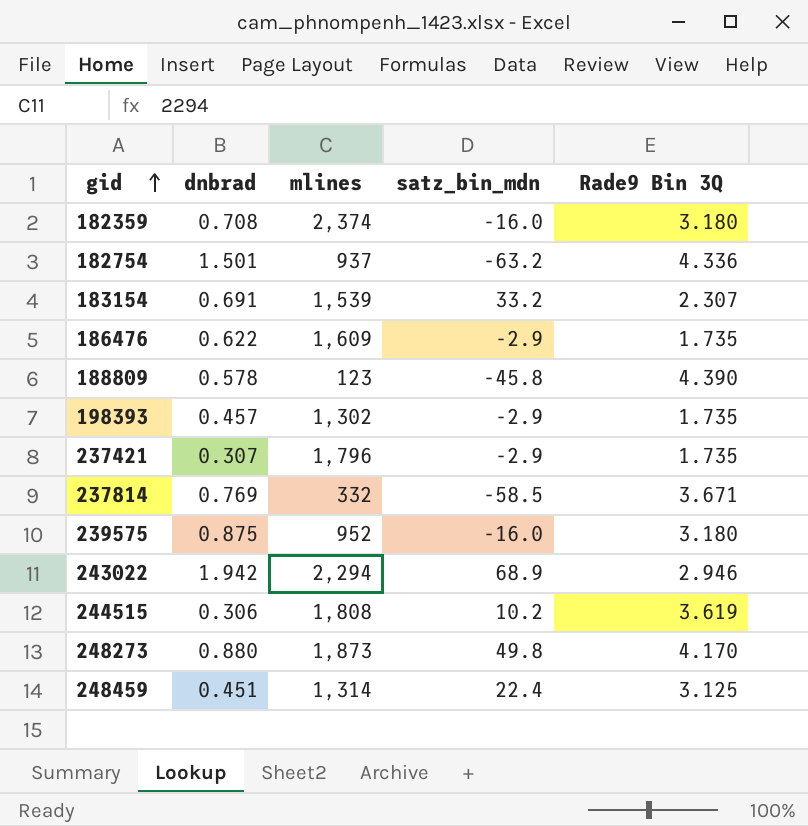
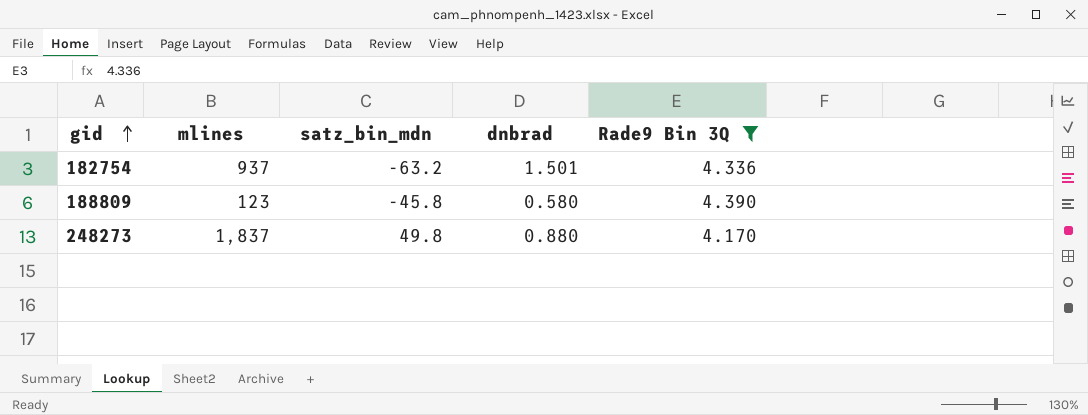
filter: none -> Rade9 Bin 3Q >= 4.170
column dnbrad | position: 2 -> 4
188809 | dnbrad: 0.578 -> 0.580
248273 | mlines: 1,873 -> 1,837

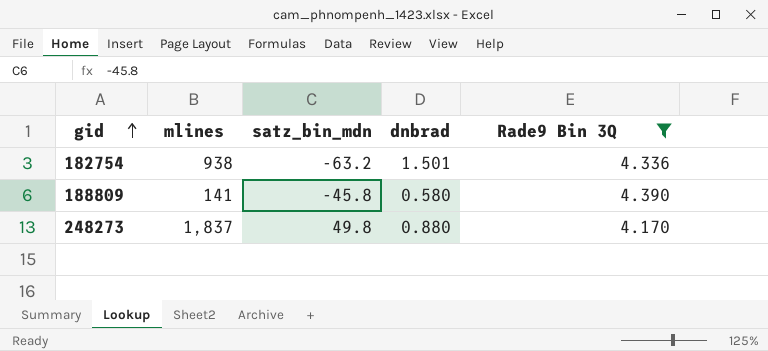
182754 | mlines: 937 -> 938
188809 | mlines: 123 -> 141

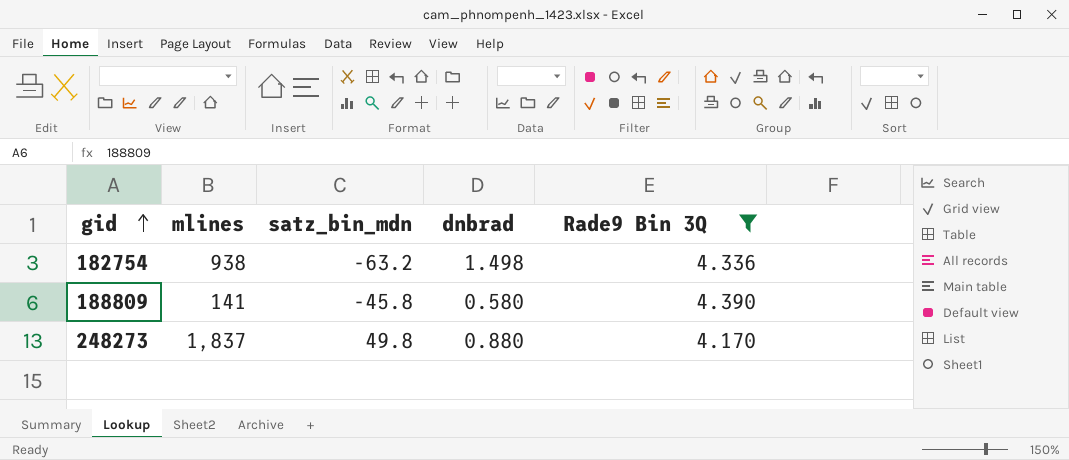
182754 | dnbrad: 1.501 -> 1.498

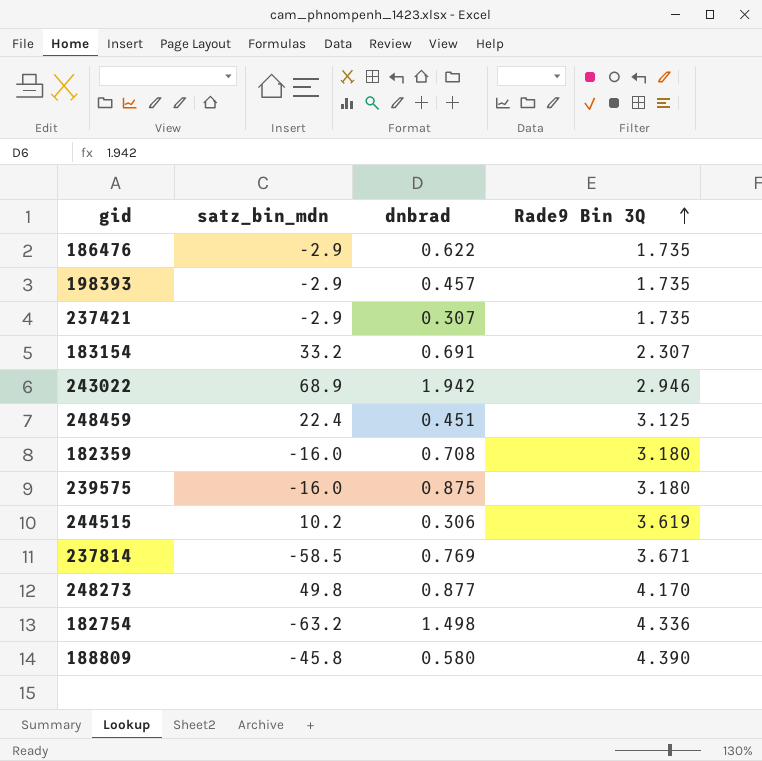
filter: Rade9 Bin 3Q >= 4.170 -> none
row order: gid ascending -> Rade9 Bin 3Q ascending
column mlines | position: 2 -> none
248273 | dnbrad: 0.880 -> 0.877

